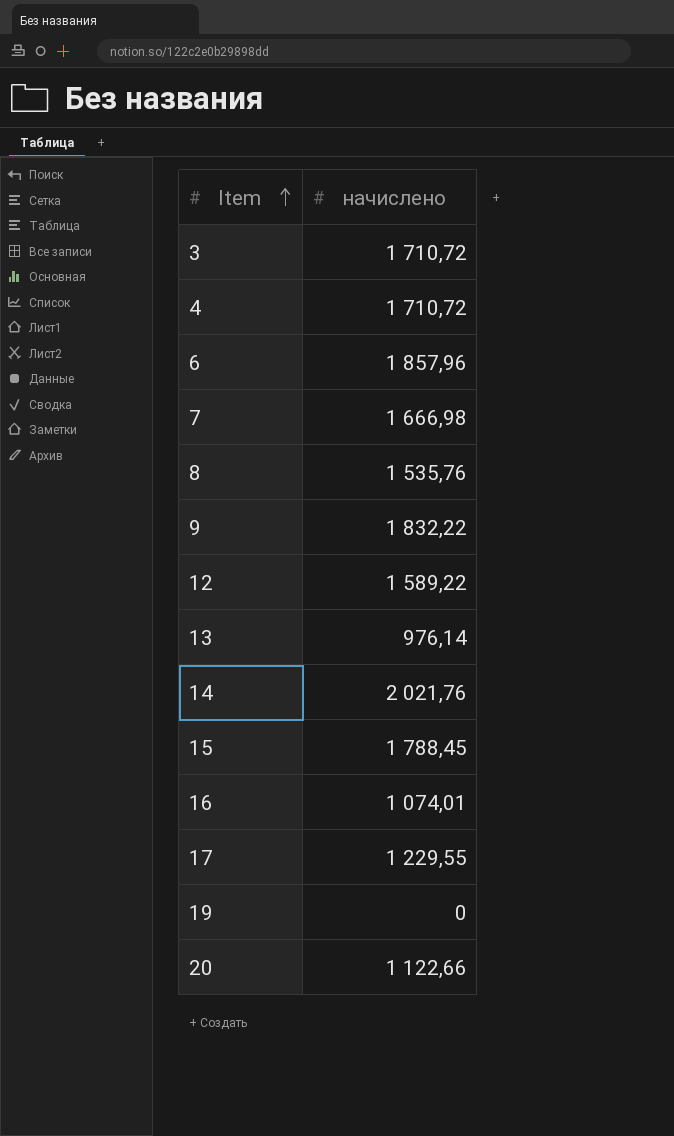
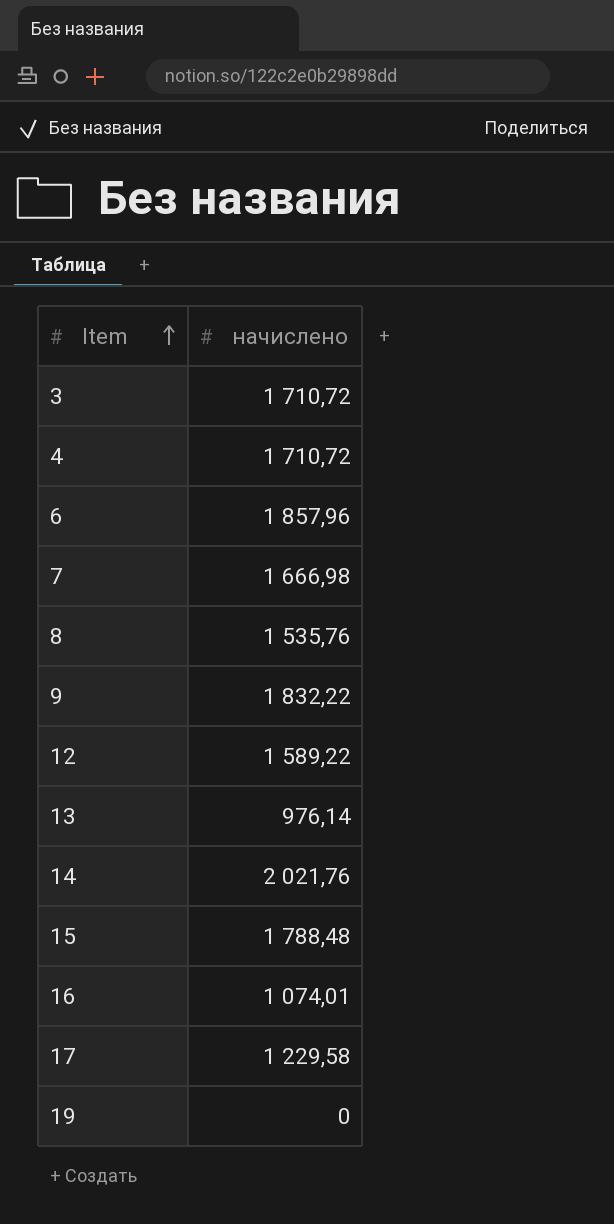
row 20: 1 122,66 -> none
15 | начислено: 1 788,45 -> 1 788,48
17 | начислено: 1 229,55 -> 1 229,58

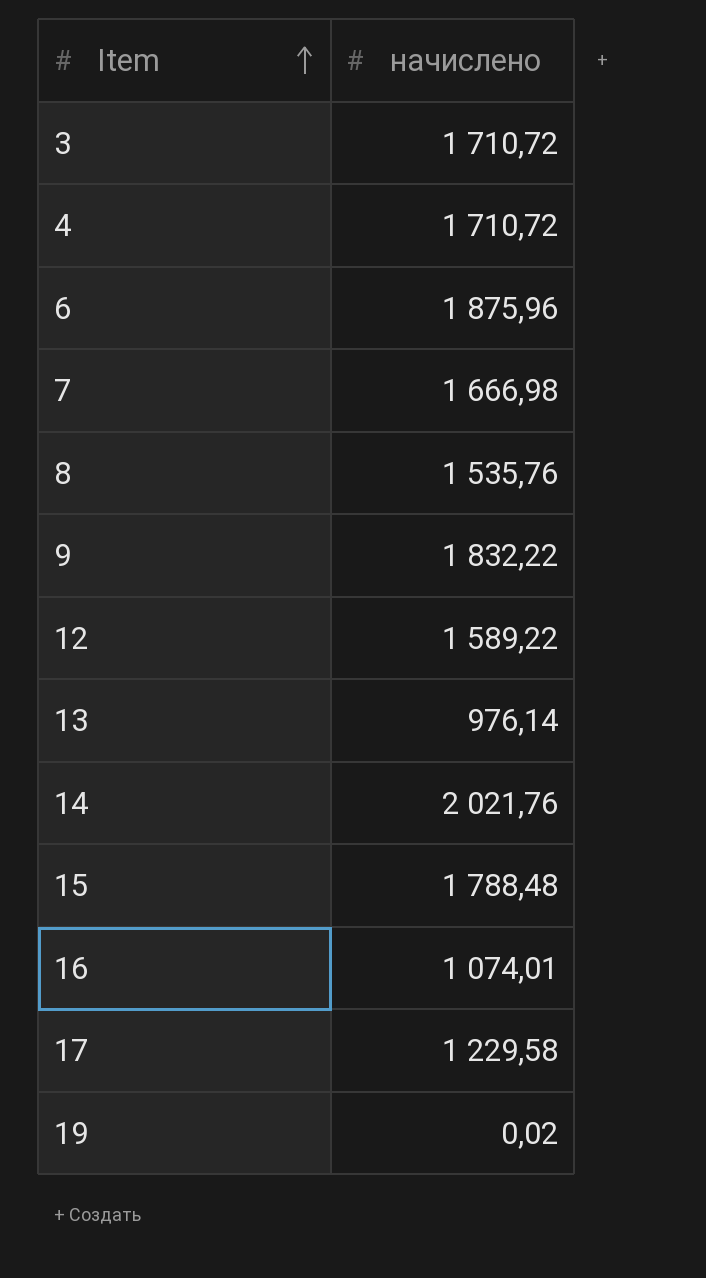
6 | начислено: 1 857,96 -> 1 875,96
19 | начислено: 0 -> 0,02

